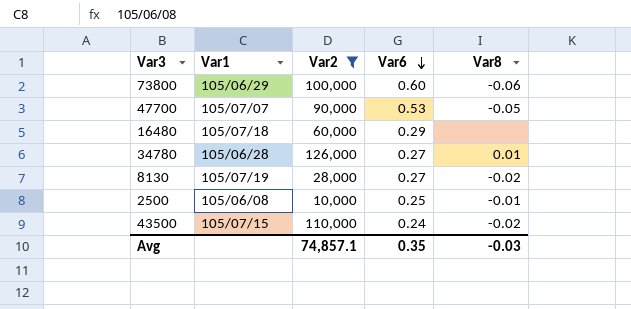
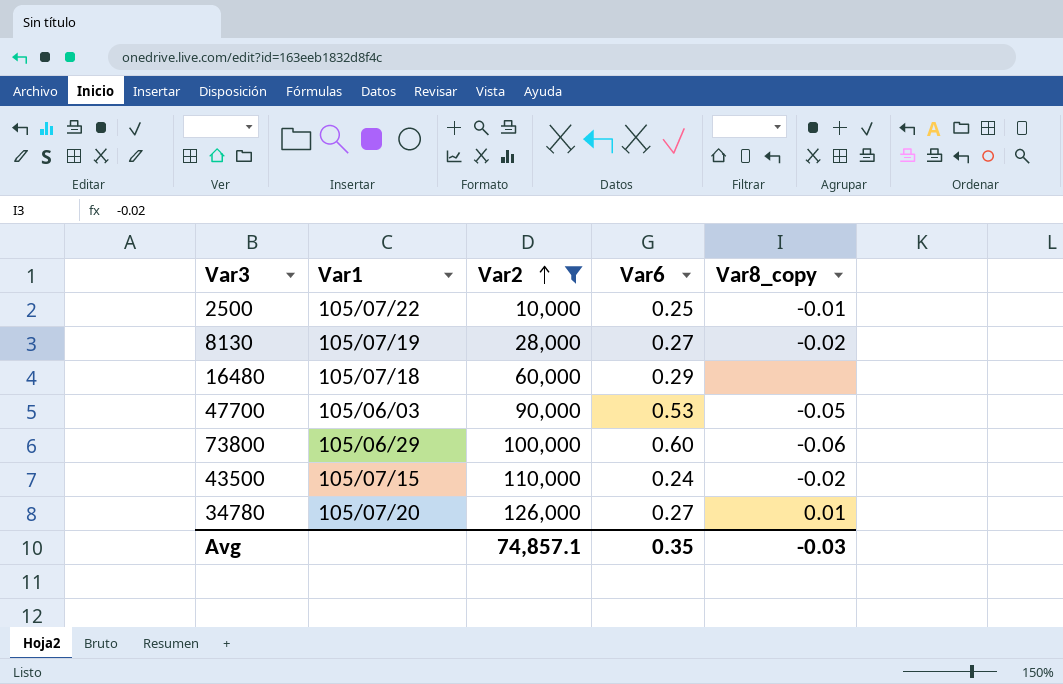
row order: Var6 descending -> Var2 ascending
column name: Var8 -> Var8_copy
2500 | Var1: 105/06/08 -> 105/07/22
47700 | Var1: 105/07/07 -> 105/06/03
34780 | Var1: 105/06/28 -> 105/07/20

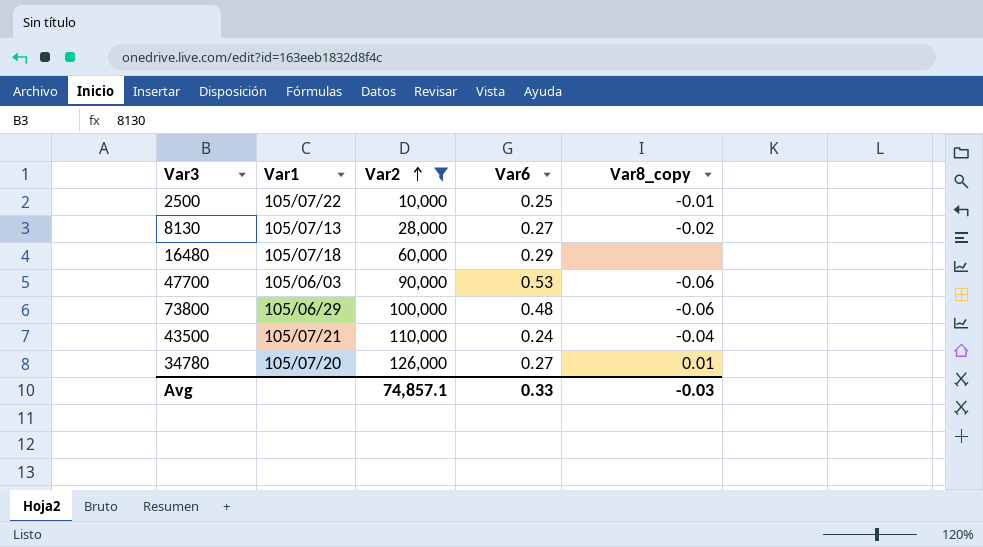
8130 | Var1: 105/07/19 -> 105/07/13
47700 | Var8_copy: -0.05 -> -0.06
73800 | Var6: 0.60 -> 0.48
43500 | Var1: 105/07/15 -> 105/07/21
43500 | Var8_copy: -0.02 -> -0.04
Avg | Var6: 0.35 -> 0.33

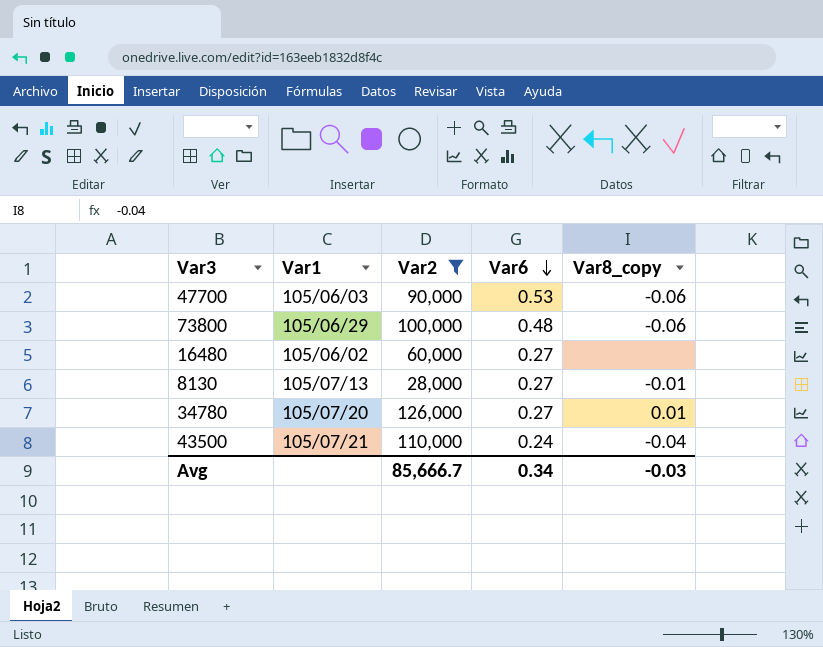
row order: Var2 ascending -> Var6 descending
row 2500: 105/07/22 | 10,000 | 0.25 | -0.01 -> none
16480 | Var1: 105/07/18 -> 105/06/02
16480 | Var6: 0.29 -> 0.27
8130 | Var8_copy: -0.02 -> -0.01
Avg | Var2: 74,857.1 -> 85,666.7
Avg | Var6: 0.33 -> 0.34

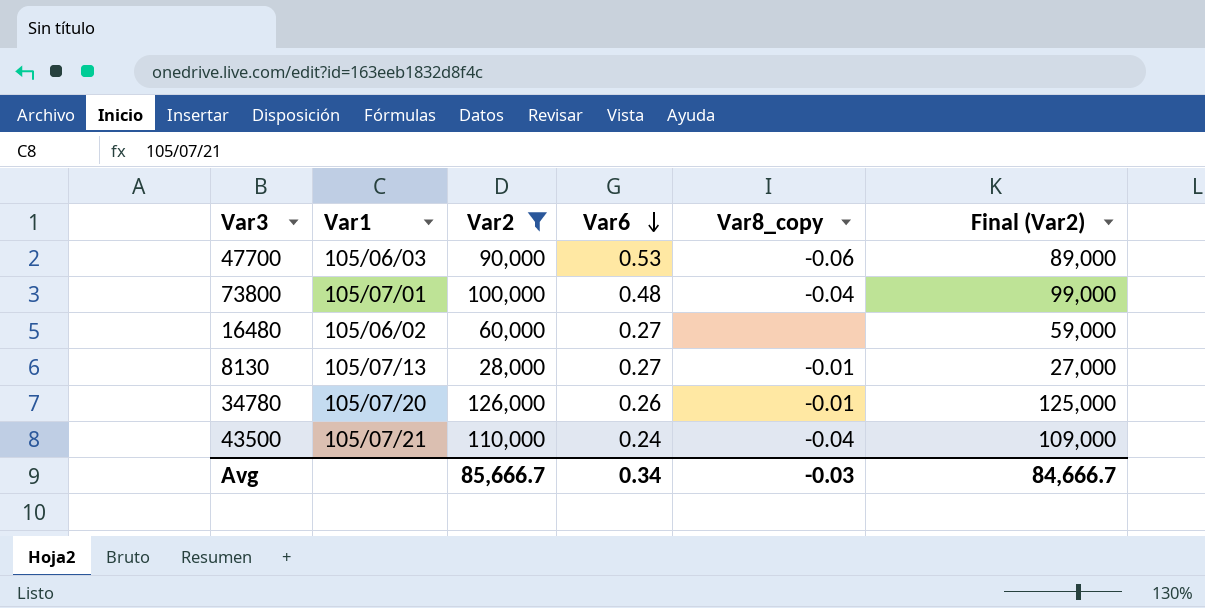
column Final (Var2) | formula: none -> [Var2] - 1000
73800 | Var1: 105/06/29 -> 105/07/01
73800 | Var8_copy: -0.06 -> -0.04
34780 | Var6: 0.27 -> 0.26
34780 | Var8_copy: 0.01 -> -0.01

